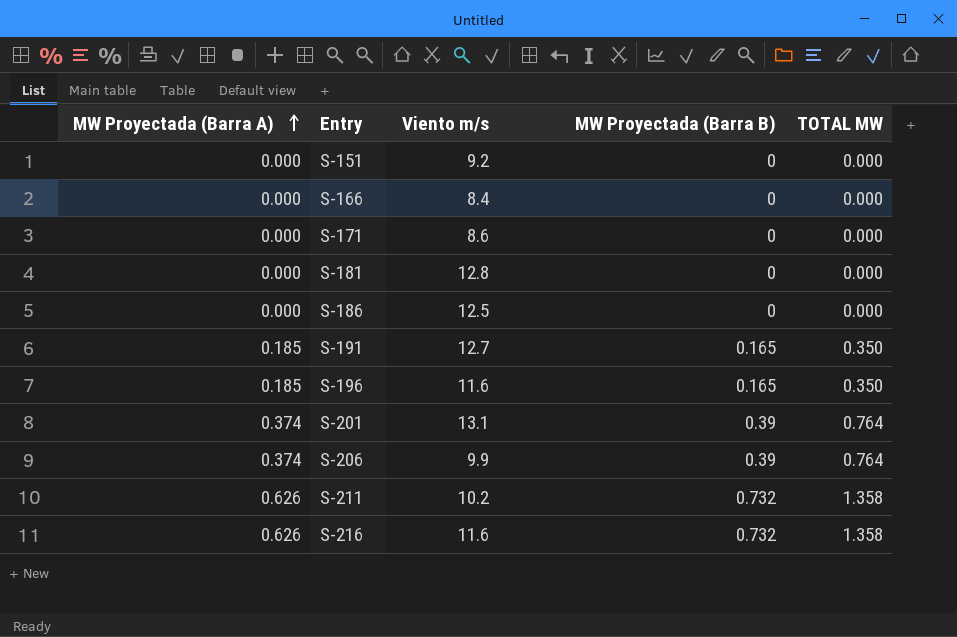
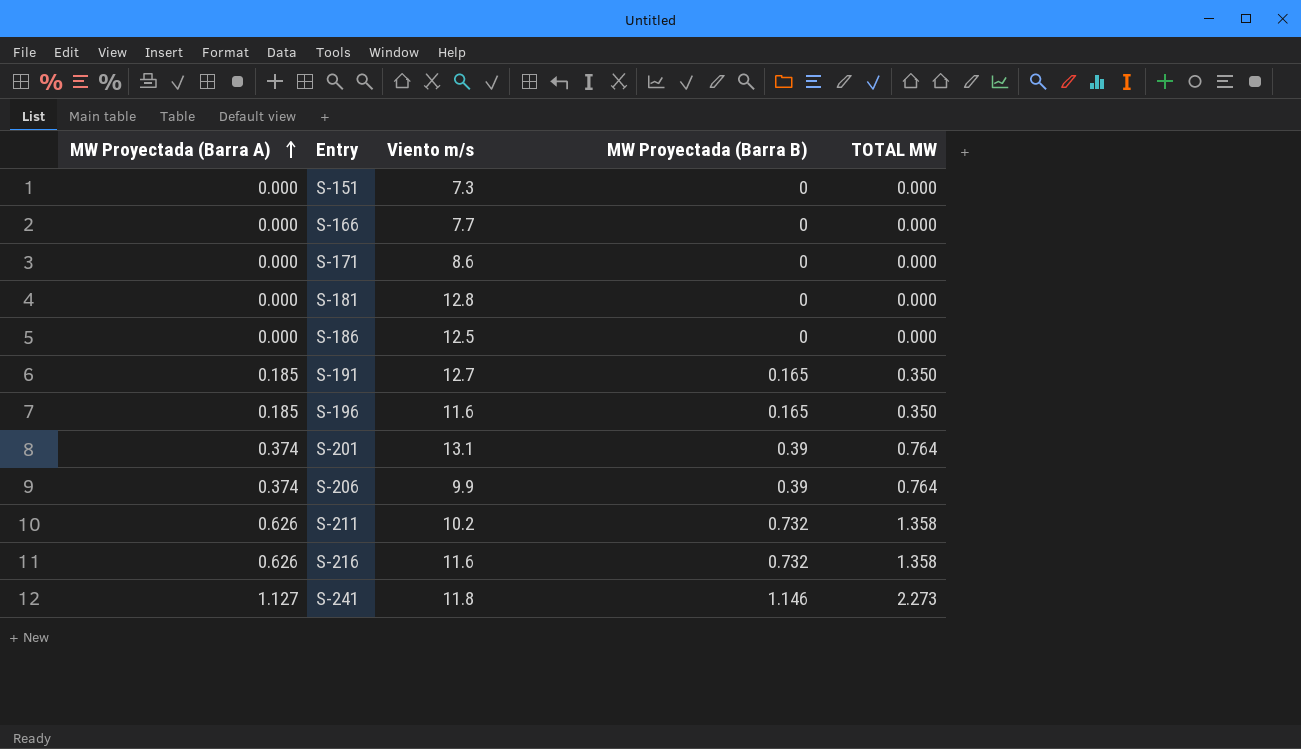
S-151 | Viento m/s: 9.2 -> 7.3
S-166 | Viento m/s: 8.4 -> 7.7
row S-241: none -> 1.127 | 11.8 | 1.146 | 2.273

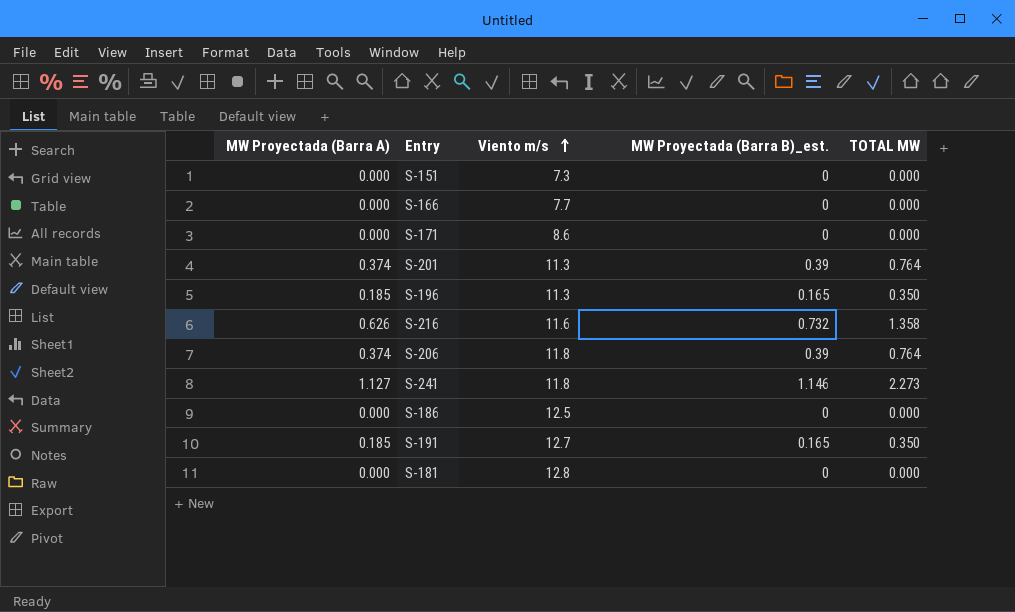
row order: MW Proyectada (Barra A) ascending -> Viento m/s ascending
column name: MW Proyectada (Barra B) -> MW Proyectada (Barra B)_est.
row S-211: 0.626 | 10.2 | 0.732 | 1.358 -> none
S-201 | Viento m/s: 13.1 -> 11.3
S-196 | Viento m/s: 11.6 -> 11.3
S-206 | Viento m/s: 9.9 -> 11.8

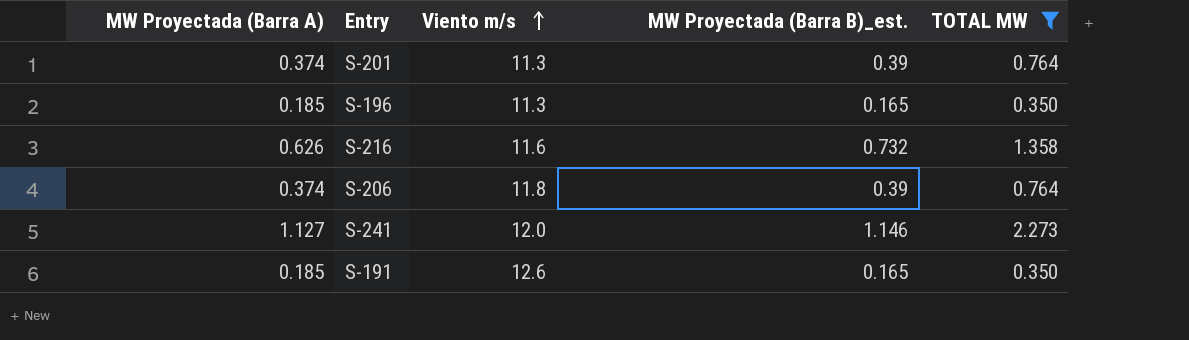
filter: none -> TOTAL MW != 0.000
S-241 | Viento m/s: 11.8 -> 12.0
S-191 | Viento m/s: 12.7 -> 12.6

